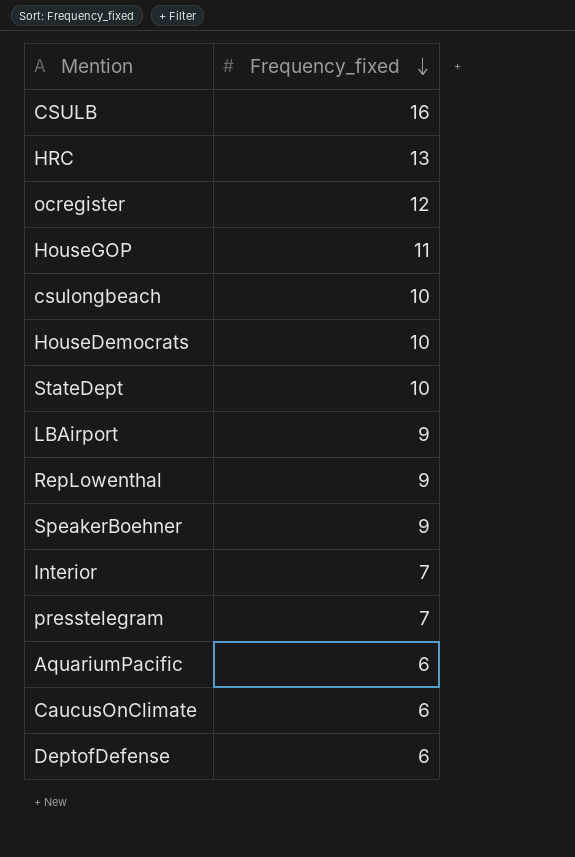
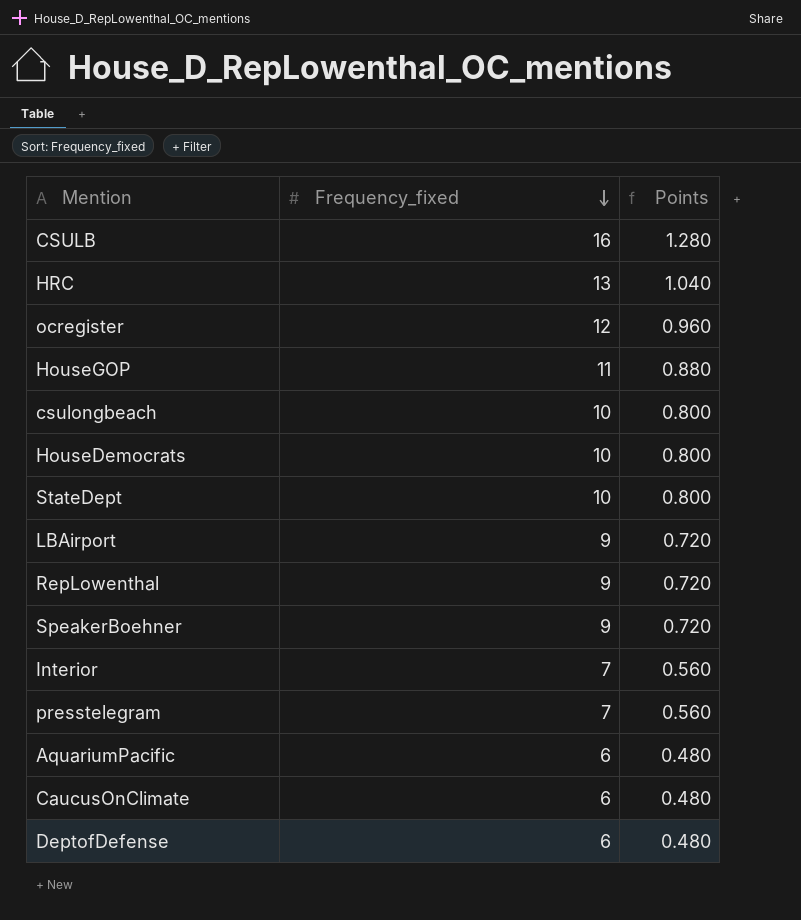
column Points | formula: none -> [Frequency_fixed] * 0.08

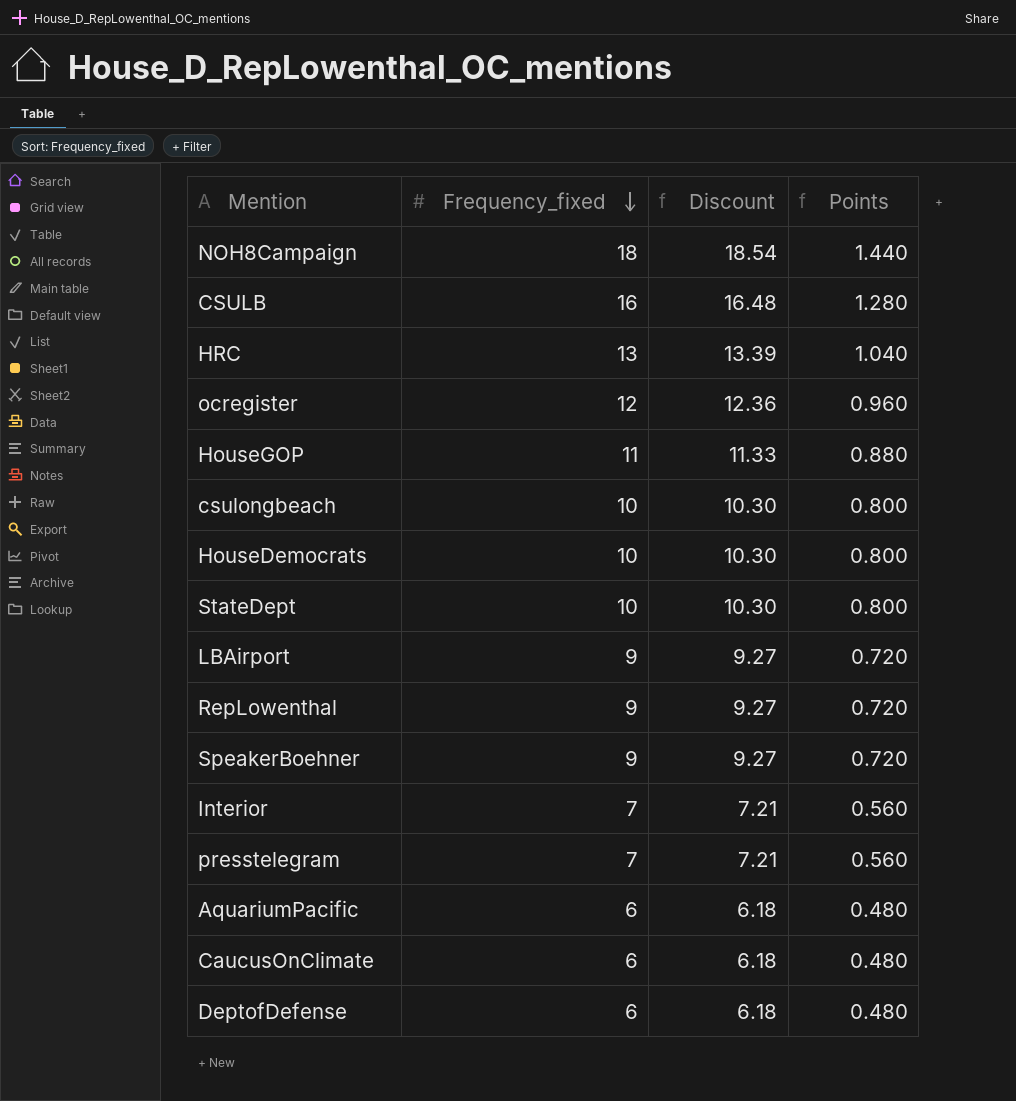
column Discount | formula: none -> [Frequency_fixed] * 1.03
row NOH8Campaign: none -> 18 | 18.54 | 1.440

